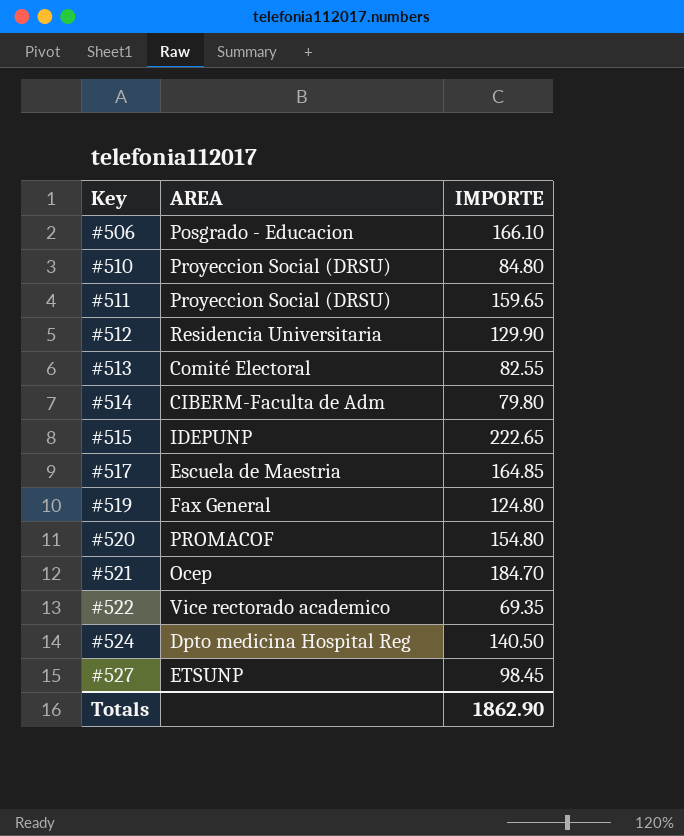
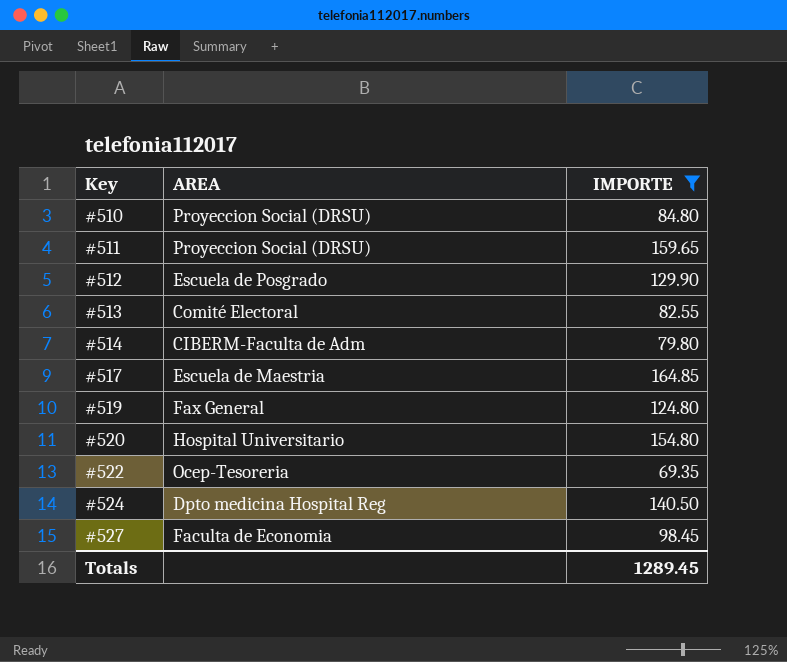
filter: none -> IMPORTE <= 164.85
#512 | AREA: Residencia Universitaria -> Escuela de Posgrado
#520 | AREA: PROMACOF -> Hospital Universitario
#522 | AREA: Vice rectorado academico -> Ocep-Tesoreria
#527 | AREA: ETSUNP -> Faculta de Economia
Totals | IMPORTE: 1862.90 -> 1289.45

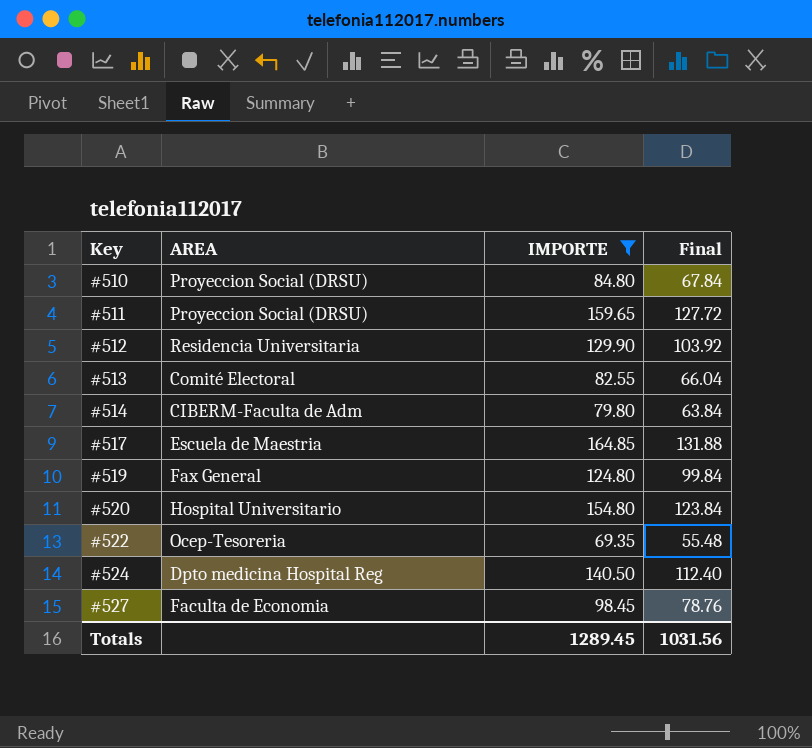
column Final | formula: none -> [IMPORTE] * 0.8
#512 | AREA: Escuela de Posgrado -> Residencia Universitaria

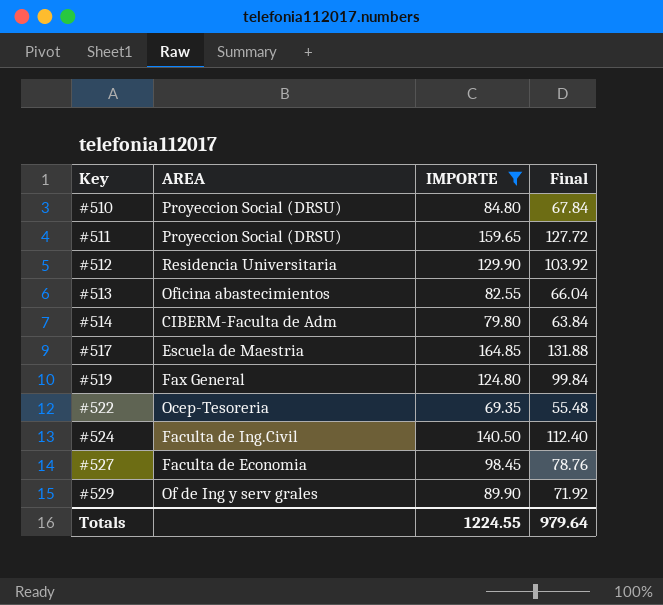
row #520: Hospital Universitario | 154.80 | 123.84 -> none
#513 | AREA: Comité Electoral -> Oficina abastecimientos
#524 | AREA: Dpto medicina Hospital Reg -> Faculta de Ing.Civil
row #529: none -> Of de Ing y serv grales | 89.90 | 71.92
Totals | IMPORTE: 1289.45 -> 1224.55
Totals | Final: 1031.56 -> 979.64

